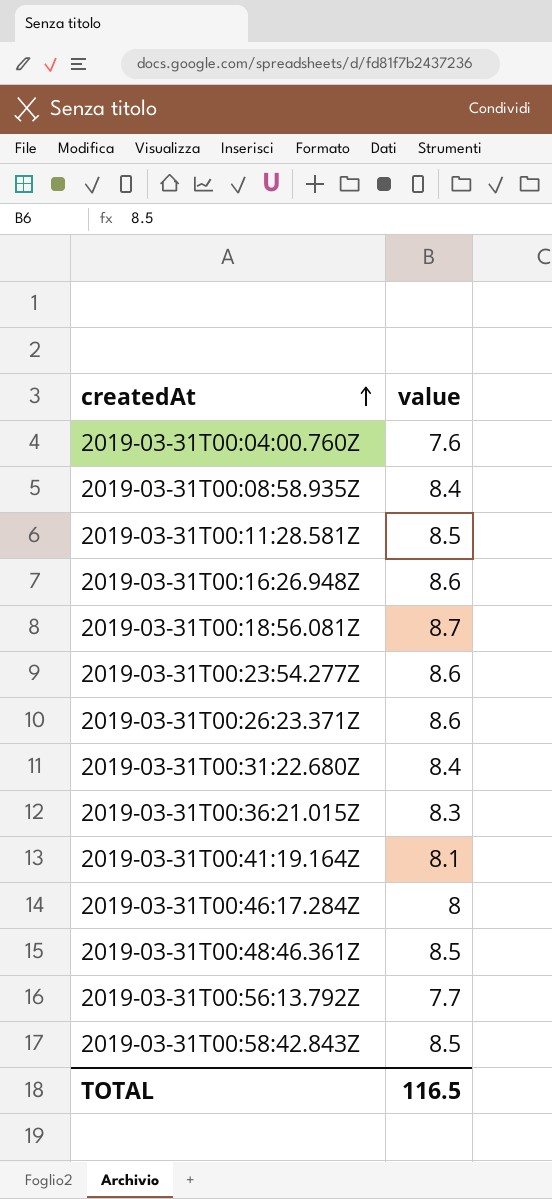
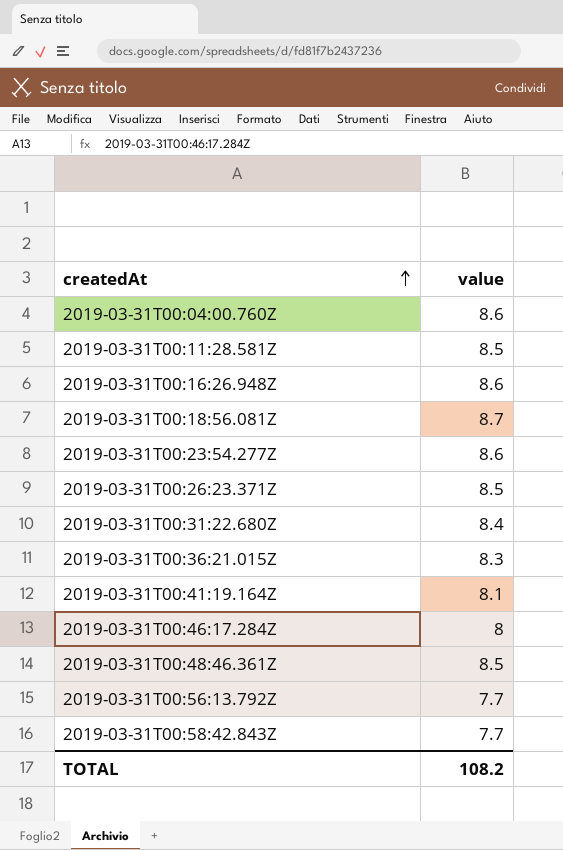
row 2019-03-31T00:08:58.935Z: 8.4 -> none
2019-03-31T00:04:00.760Z | value: 7.6 -> 8.6
2019-03-31T00:26:23.371Z | value: 8.6 -> 8.5
2019-03-31T00:58:42.843Z | value: 8.5 -> 7.7
TOTAL | value: 116.5 -> 108.2

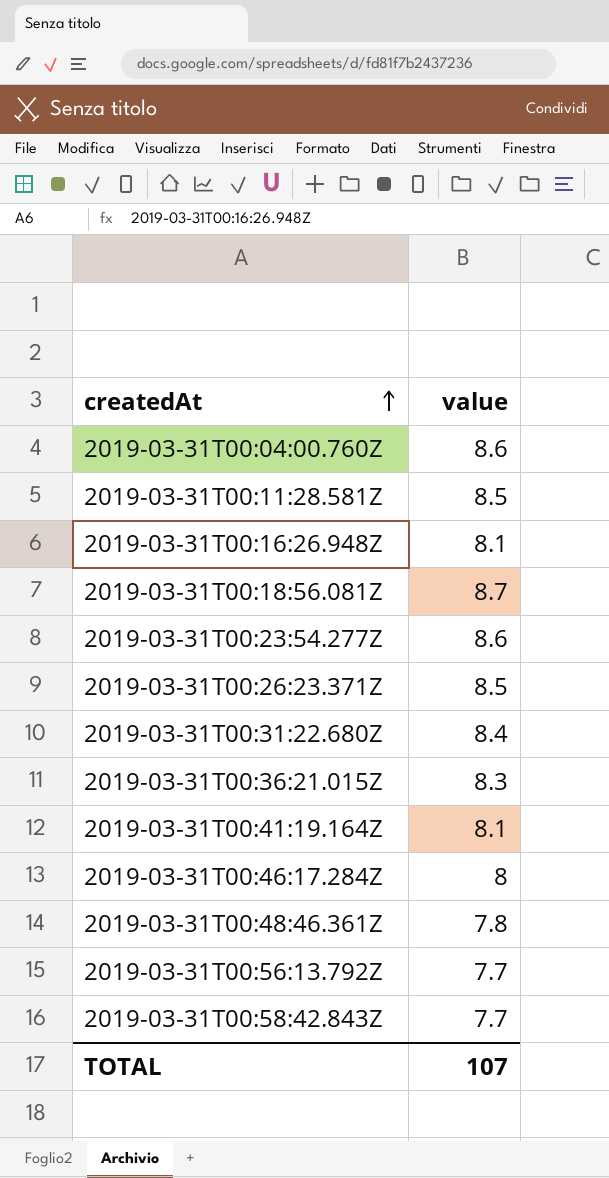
2019-03-31T00:16:26.948Z | value: 8.6 -> 8.1
2019-03-31T00:48:46.361Z | value: 8.5 -> 7.8
TOTAL | value: 108.2 -> 107

